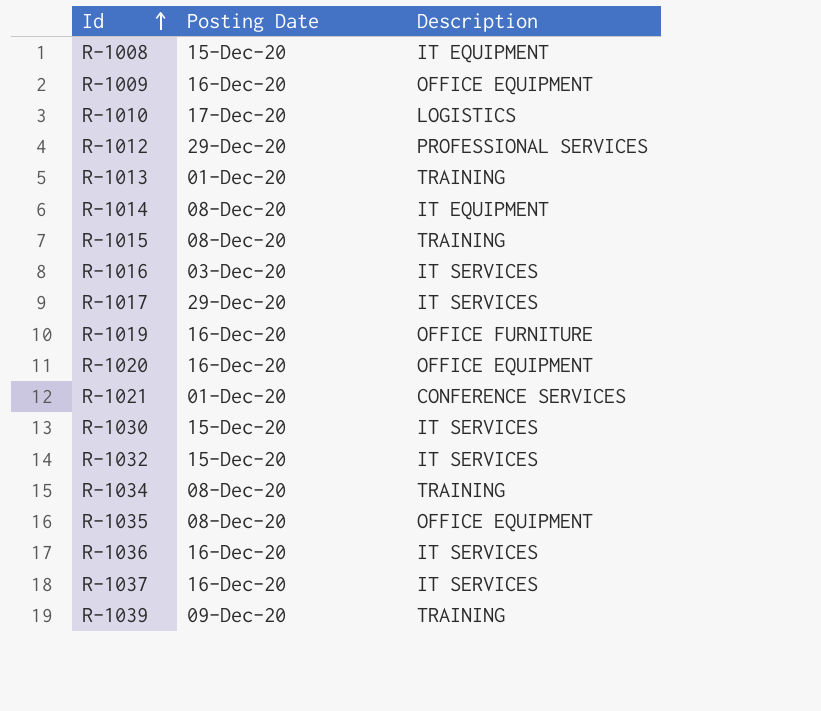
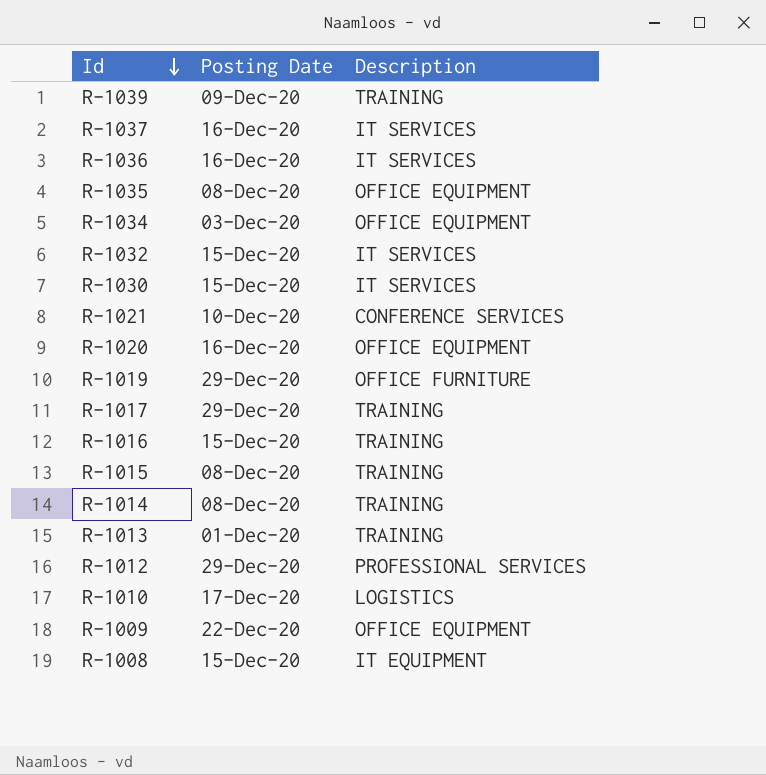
row order: Id ascending -> Id descending
R-1034 | Posting Date: 08-Dec-20 -> 03-Dec-20
R-1034 | Description: TRAINING -> OFFICE EQUIPMENT
R-1021 | Posting Date: 01-Dec-20 -> 10-Dec-20
R-1019 | Posting Date: 16-Dec-20 -> 29-Dec-20
R-1017 | Description: IT SERVICES -> TRAINING
R-1016 | Posting Date: 03-Dec-20 -> 15-Dec-20
R-1016 | Description: IT SERVICES -> TRAINING
R-1014 | Description: IT EQUIPMENT -> TRAINING
R-1009 | Posting Date: 16-Dec-20 -> 22-Dec-20

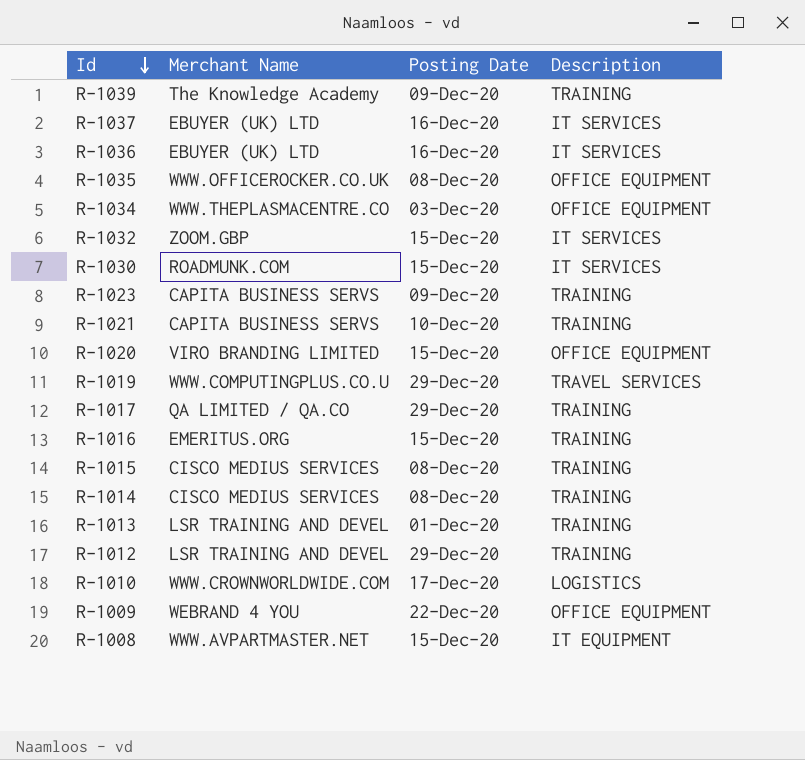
column Merchant Name | position: none -> 2
row R-1023: none -> CAPITA BUSINESS SERVS | 09-Dec-20 | TRAINING
R-1021 | Description: CONFERENCE SERVICES -> TRAINING
R-1020 | Posting Date: 16-Dec-20 -> 15-Dec-20
R-1019 | Description: OFFICE FURNITURE -> TRAVEL SERVICES
R-1012 | Description: PROFESSIONAL SERVICES -> TRAINING

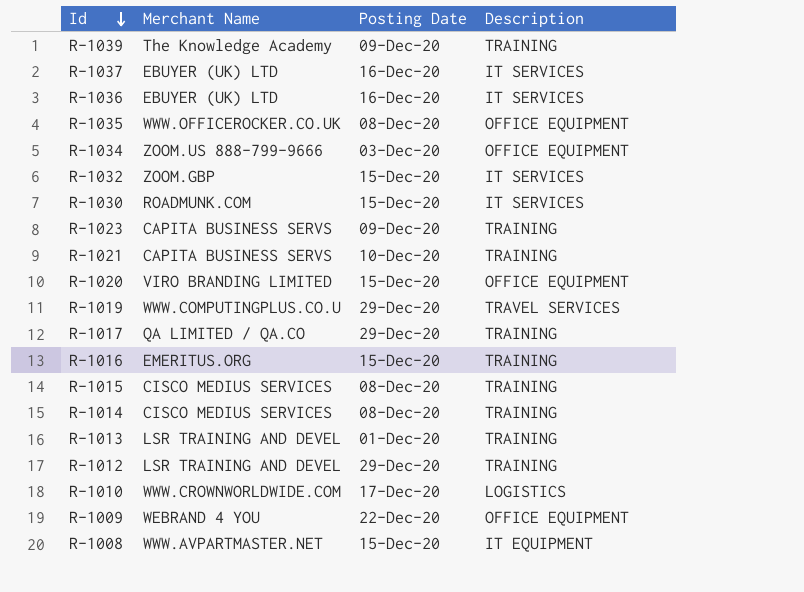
R-1034 | Merchant Name: WWW.THEPLASMACENTRE.CO -> ZOOM.US 888-799-9666

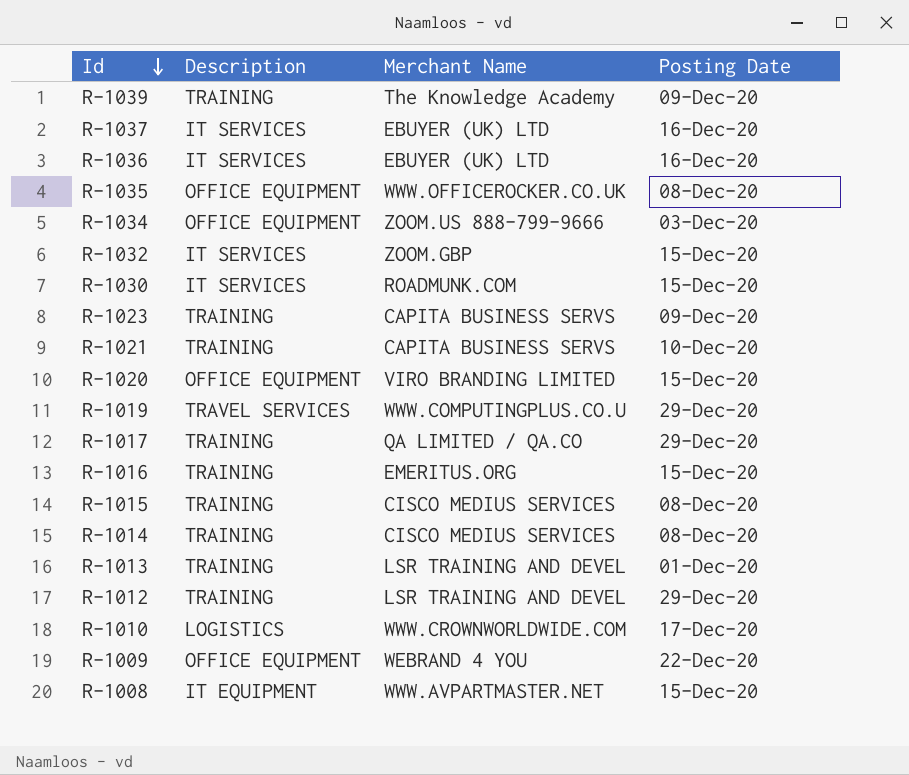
column Description | position: 4 -> 2

